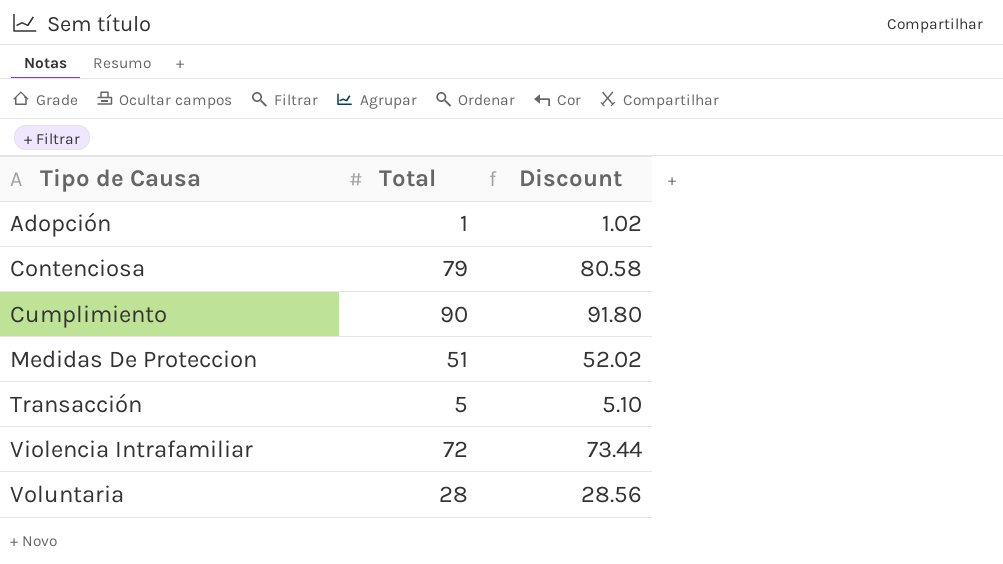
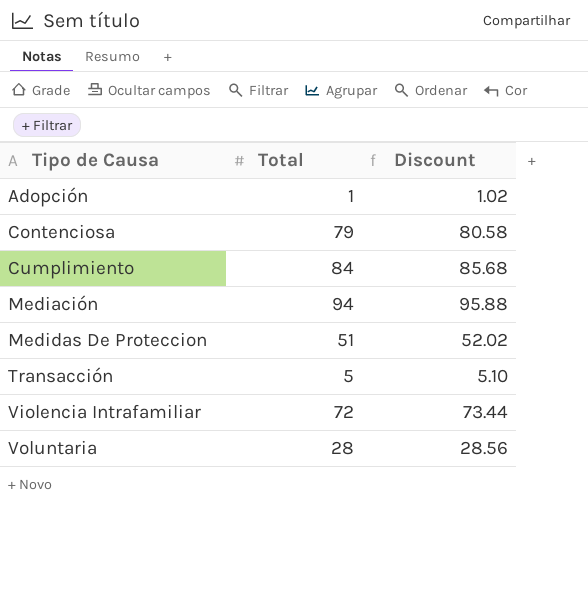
Cumplimiento | Total: 90 -> 84
Cumplimiento | Discount: 91.80 -> 85.68
row Mediación: none -> 94 | 95.88

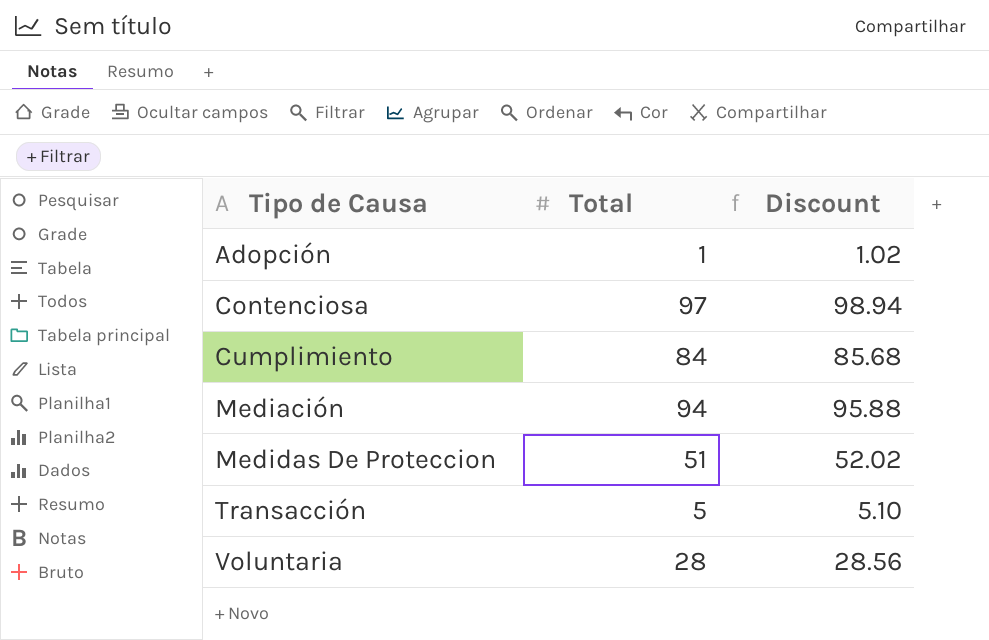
row Violencia Intrafamiliar: 72 | 73.44 -> none
Contenciosa | Total: 79 -> 97
Contenciosa | Discount: 80.58 -> 98.94

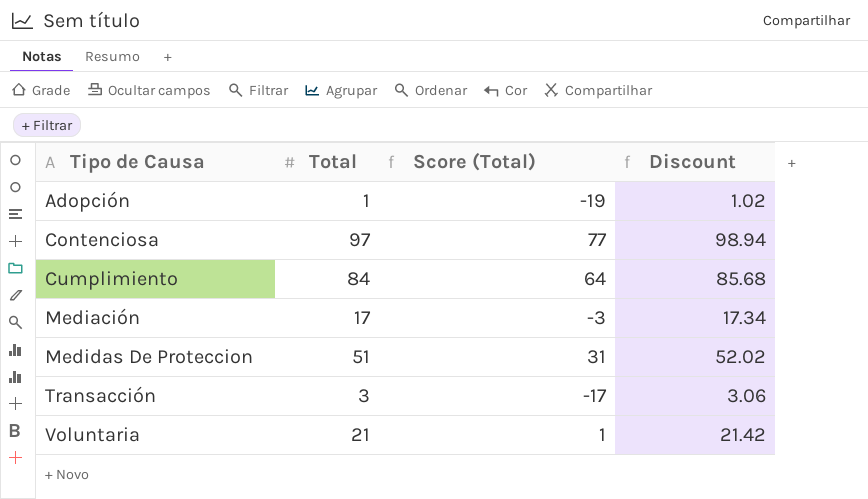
column Score (Total) | formula: none -> [Total] - 20
Mediación | Total: 94 -> 17
Mediación | Discount: 95.88 -> 17.34
Transacción | Total: 5 -> 3
Transacción | Discount: 5.10 -> 3.06
Voluntaria | Total: 28 -> 21
Voluntaria | Discount: 28.56 -> 21.42

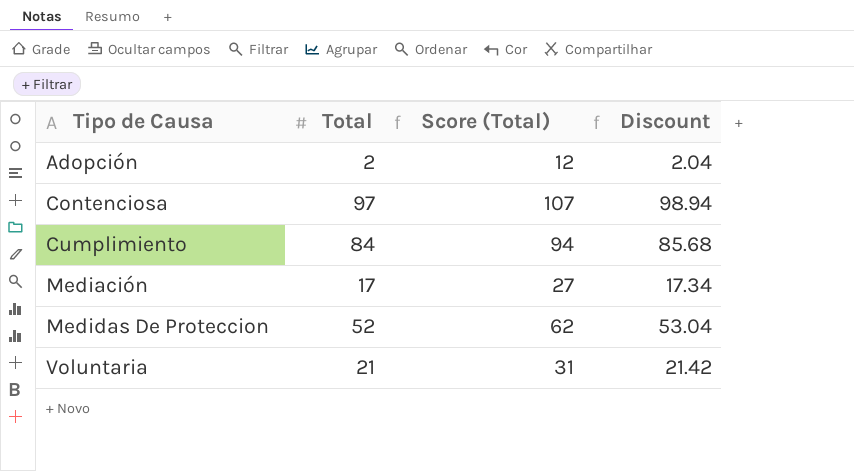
column Score (Total) | formula: [Total] - 20 -> [Total] + 10
row Transacción: 3 | -17 | 3.06 -> none
Adopción | Total: 1 -> 2
Adopción | Discount: 1.02 -> 2.04
Medidas De Proteccion | Total: 51 -> 52
Medidas De Proteccion | Discount: 52.02 -> 53.04

